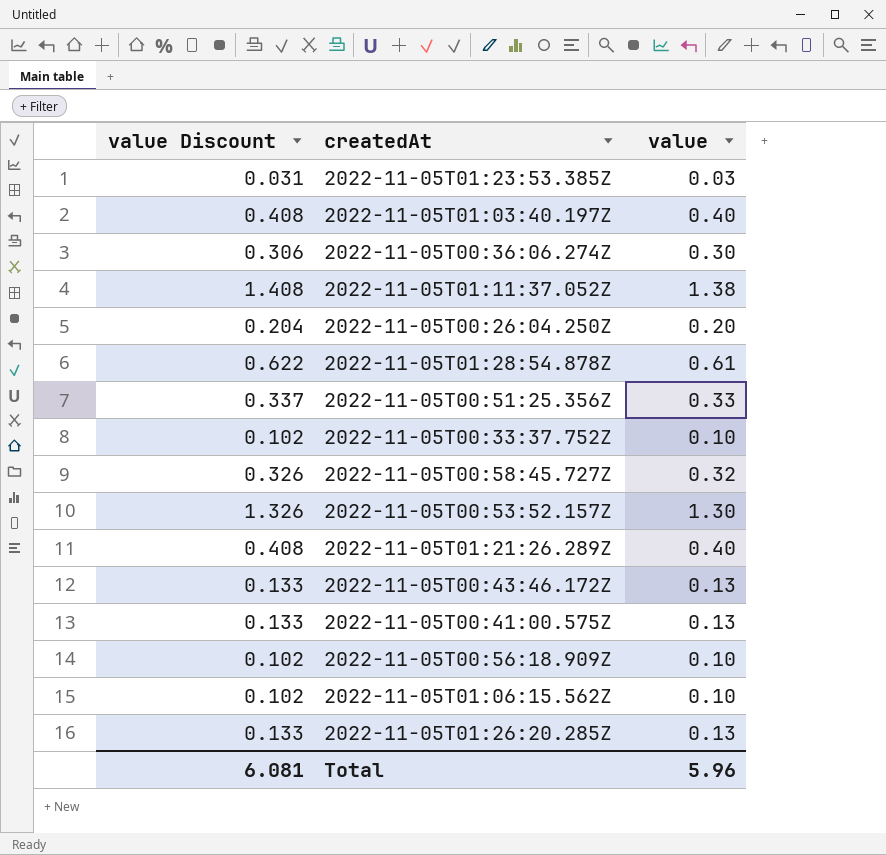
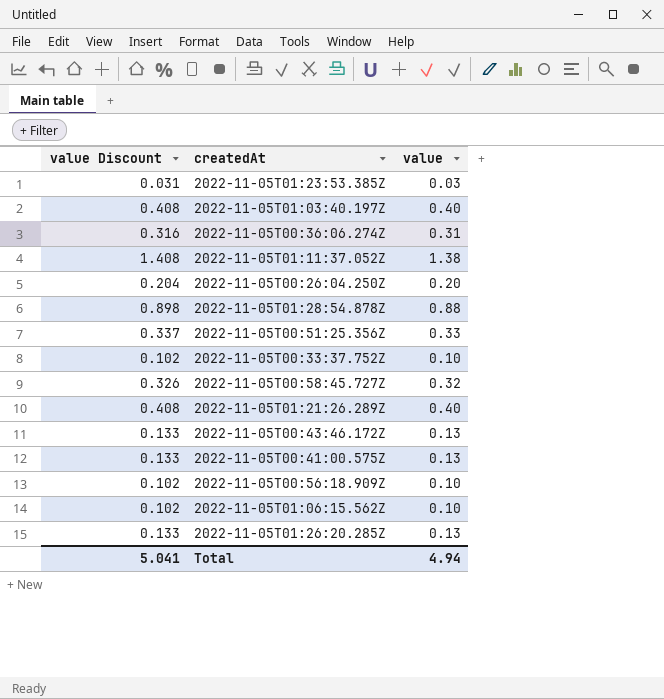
row 2022-11-05T00:53:52.157Z: 1.326 | 1.30 -> none
2022-11-05T00:36:06.274Z | value Discount: 0.306 -> 0.316
2022-11-05T00:36:06.274Z | value: 0.30 -> 0.31
2022-11-05T01:28:54.878Z | value Discount: 0.622 -> 0.898
2022-11-05T01:28:54.878Z | value: 0.61 -> 0.88
Total | value Discount: 6.081 -> 5.041
Total | value: 5.96 -> 4.94

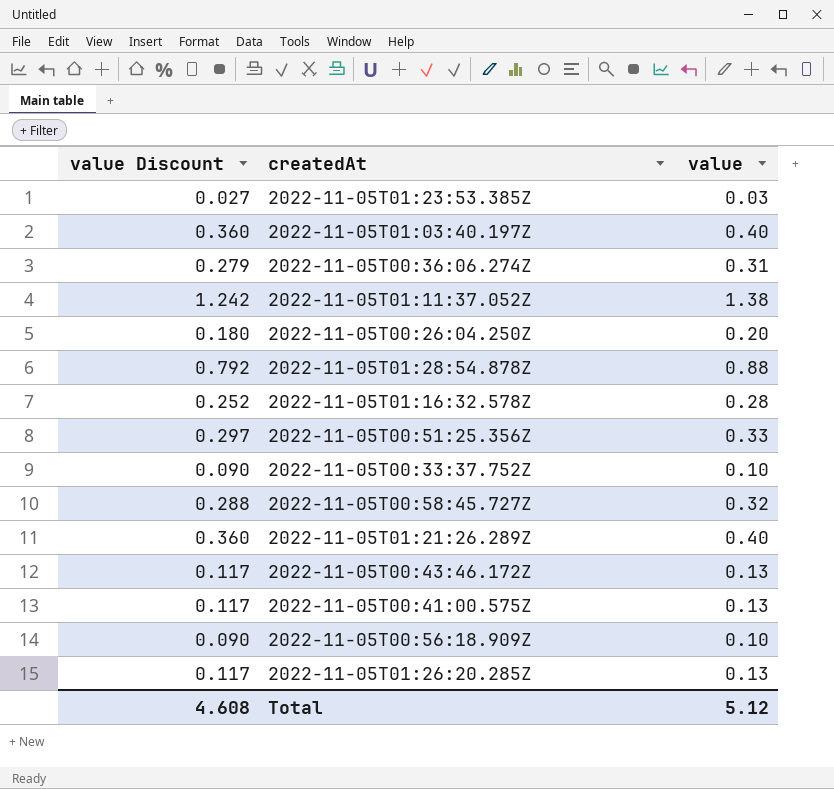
column value Discount | formula: [value] * 1.02 -> [value] * 0.9
row 2022-11-05T01:06:15.562Z: 0.102 | 0.10 -> none
row 2022-11-05T01:16:32.578Z: none -> 0.252 | 0.28
Total | value Discount: 5.041 -> 4.608
Total | value: 4.94 -> 5.12

